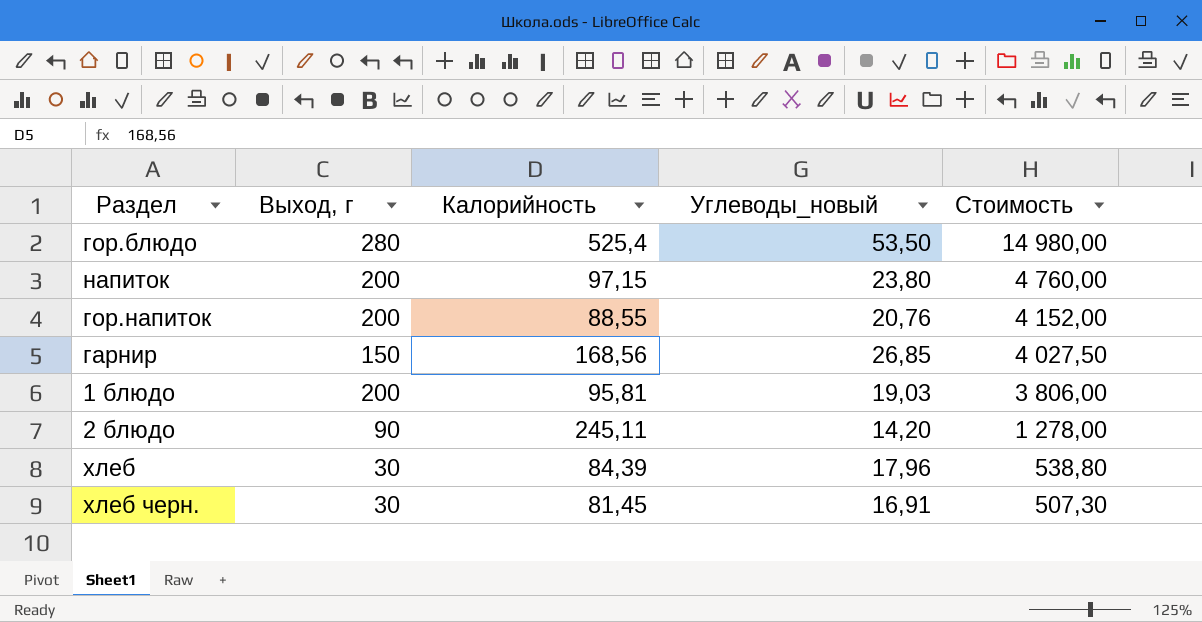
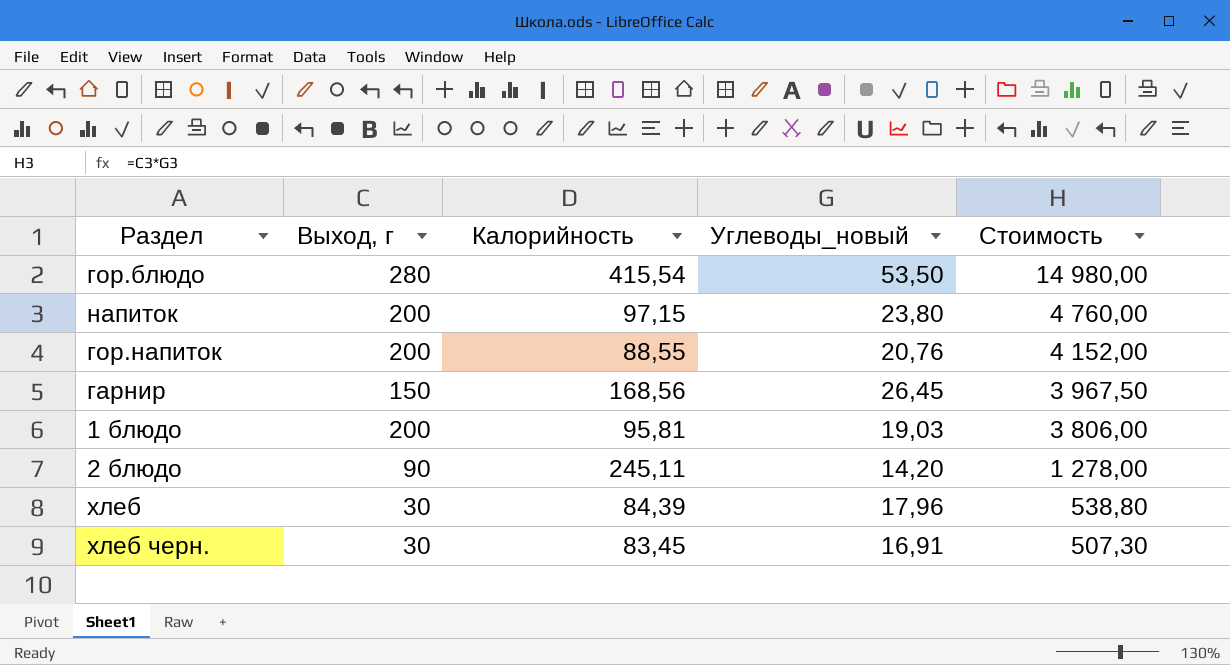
гор.блюдо | Калорийность: 525,4 -> 415,54
гарнир | Углеводы_новый: 26,85 -> 26,45
гарнир | Стоимость: 4 027,50 -> 3 967,50
хлеб черн. | Калорийность: 81,45 -> 83,45

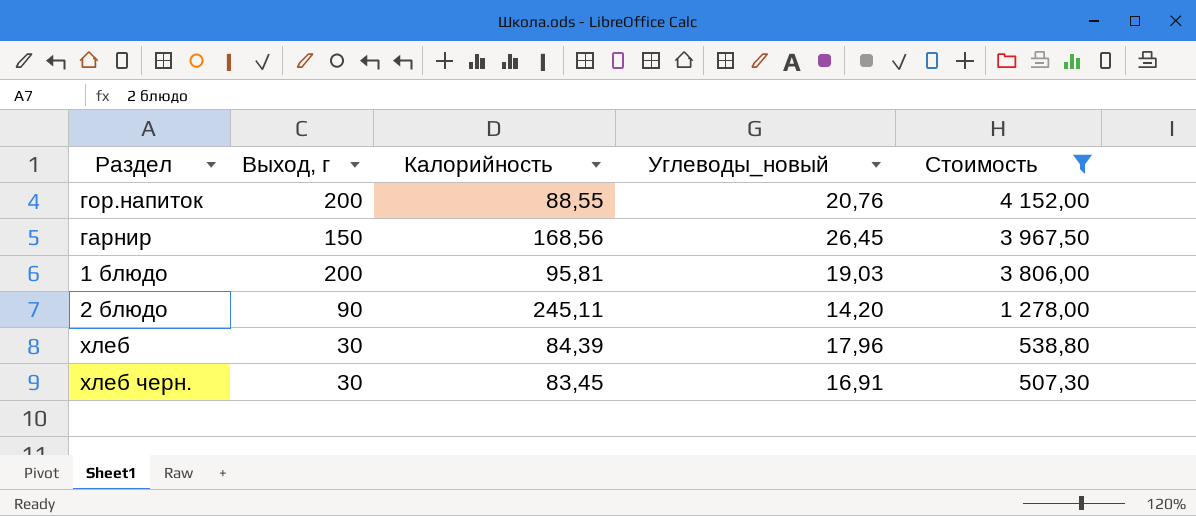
filter: none -> Стоимость <= 4 152,00

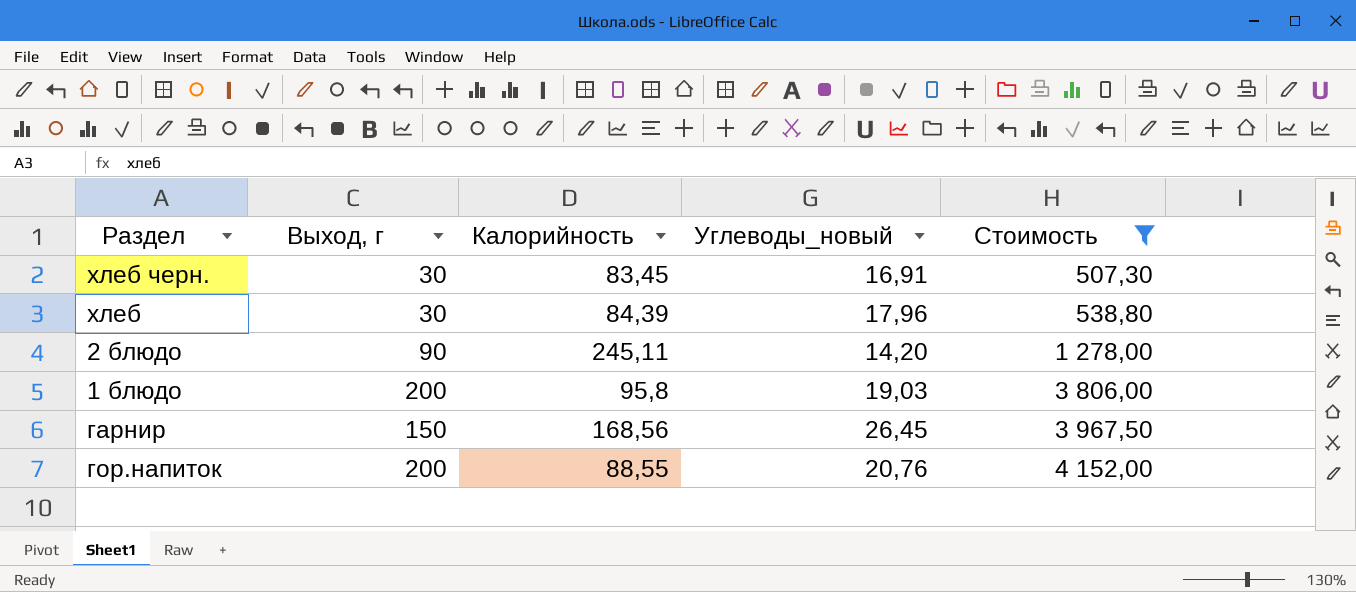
row order: Стоимость descending -> Стоимость ascending
1 блюдо | Калорийность: 95,81 -> 95,8

